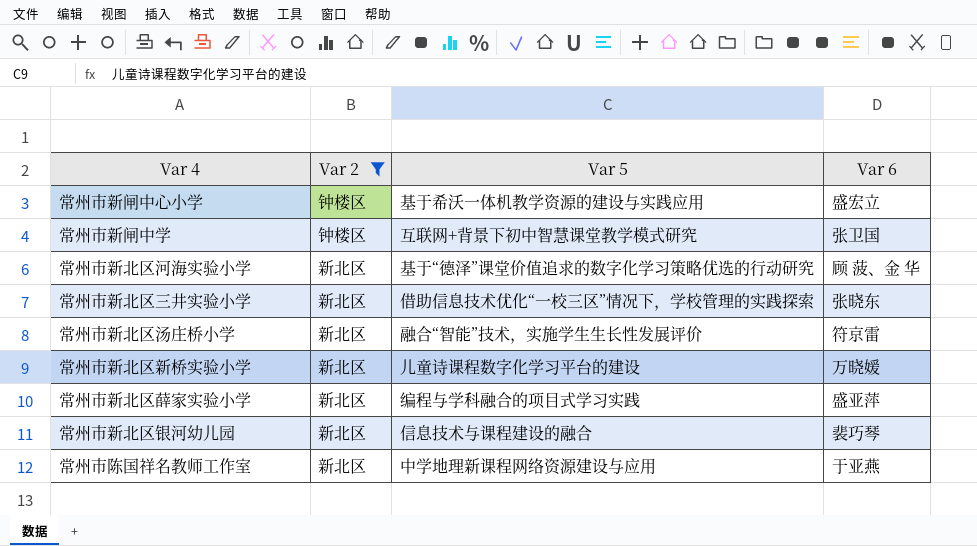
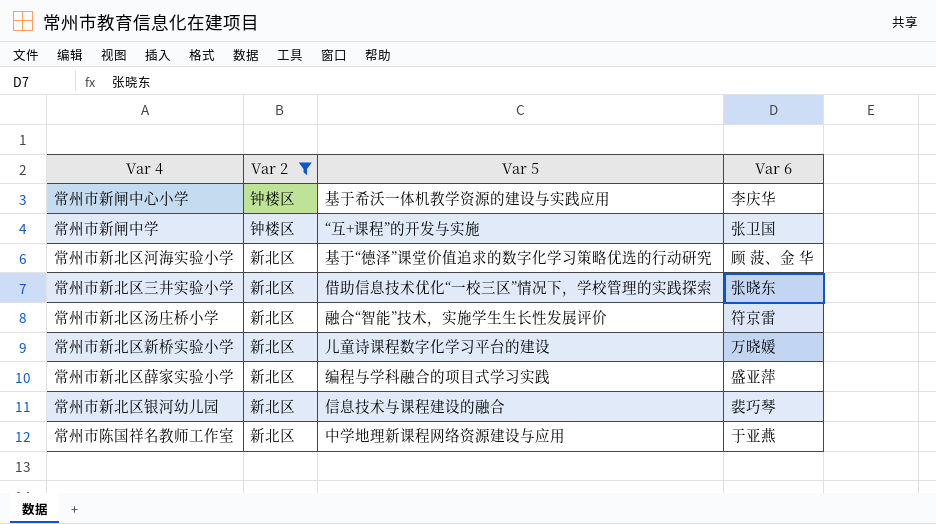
常州市新闸中心小学 | Var 6: 盛宏立 -> 李庆华
常州市新闸中学 | Var 5: 互联网+背景下初中智慧课堂教学模式研究 -> “互+课程”的开发与实施

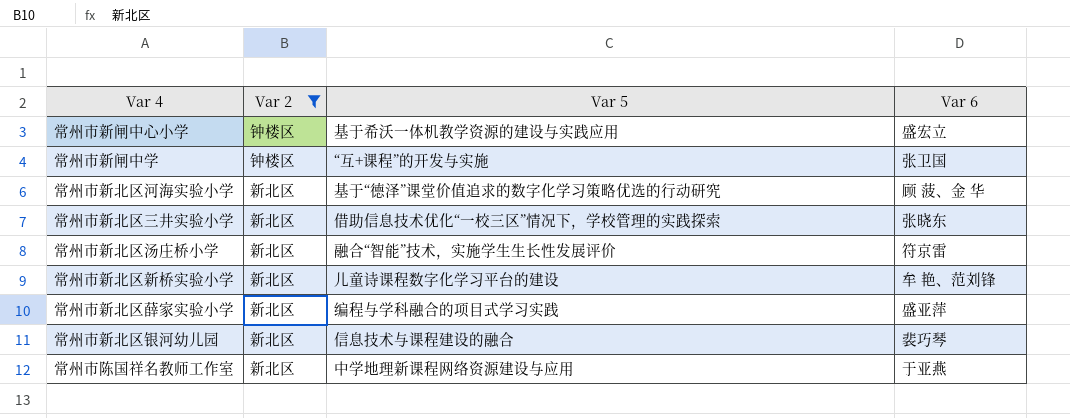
常州市新闸中心小学 | Var 6: 李庆华 -> 盛宏立
常州市新北区新桥实验小学 | Var 6: 万晓媛 -> 牟 艳、范刘锋

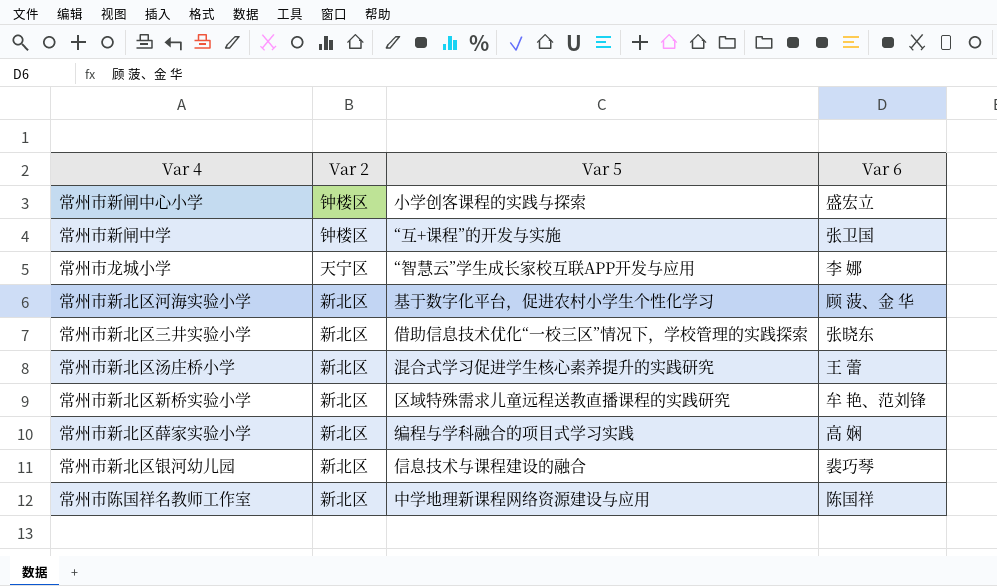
filter: Var 2 != 天宁区 -> none
常州市新闸中心小学 | Var 5: 基于希沃一体机教学资源的建设与实践应用 -> 小学创客课程的实践与探索
常州市新北区河海实验小学 | Var 5: 基于“德泽”课堂价值追求的数字化学习策略优选的行动研究 -> 基于数字化平台，促进农村小学生个性化学习
常州市新北区汤庄桥小学 | Var 5: 融合“智能”技术，实施学生生长性发展评价 -> 混合式学习促进学生核心素养提升的实践研究
常州市新北区汤庄桥小学 | Var 6: 符京雷 -> 王 蕾
常州市新北区新桥实验小学 | Var 5: 儿童诗课程数字化学习平台的建设 -> 区域特殊需求儿童远程送教直播课程的实践研究
常州市新北区薛家实验小学 | Var 6: 盛亚萍 -> 高 娴
常州市陈国祥名教师工作室 | Var 6: 于亚燕 -> 陈国祥

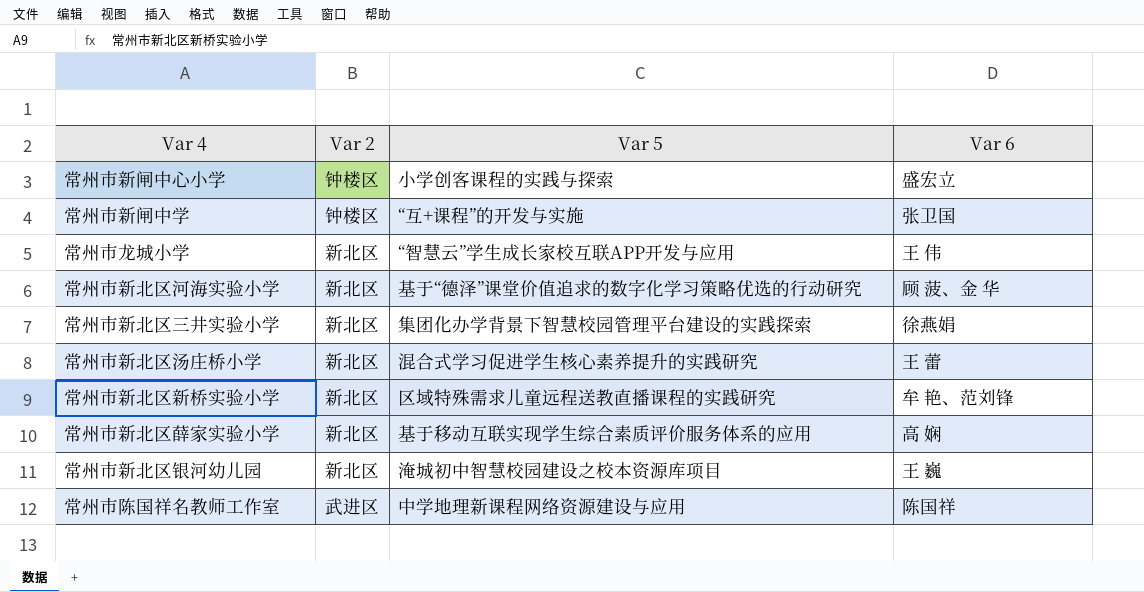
常州市龙城小学 | Var 2: 天宁区 -> 新北区
常州市龙城小学 | Var 6: 李 娜 -> 王 伟
常州市新北区河海实验小学 | Var 5: 基于数字化平台，促进农村小学生个性化学习 -> 基于“德泽”课堂价值追求的数字化学习策略优选的行动研究
常州市新北区三井实验小学 | Var 5: 借助信息技术优化“一校三区”情况下，学校管理的实践探索 -> 集团化办学背景下智慧校园管理平台建设的实践探索
常州市新北区三井实验小学 | Var 6: 张晓东 -> 徐燕娟
常州市新北区薛家实验小学 | Var 5: 编程与学科融合的项目式学习实践 -> 基于移动互联实现学生综合素质评价服务体系的应用
常州市新北区银河幼儿园 | Var 5: 信息技术与课程建设的融合 -> 淹城初中智慧校园建设之校本资源库项目
常州市新北区银河幼儿园 | Var 6: 裴巧琴 -> 王 巍
常州市陈国祥名教师工作室 | Var 2: 新北区 -> 武进区

